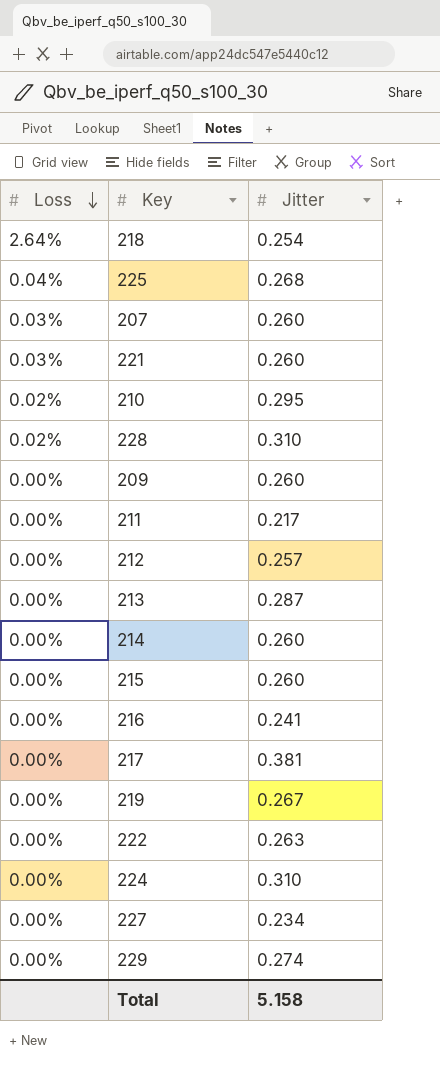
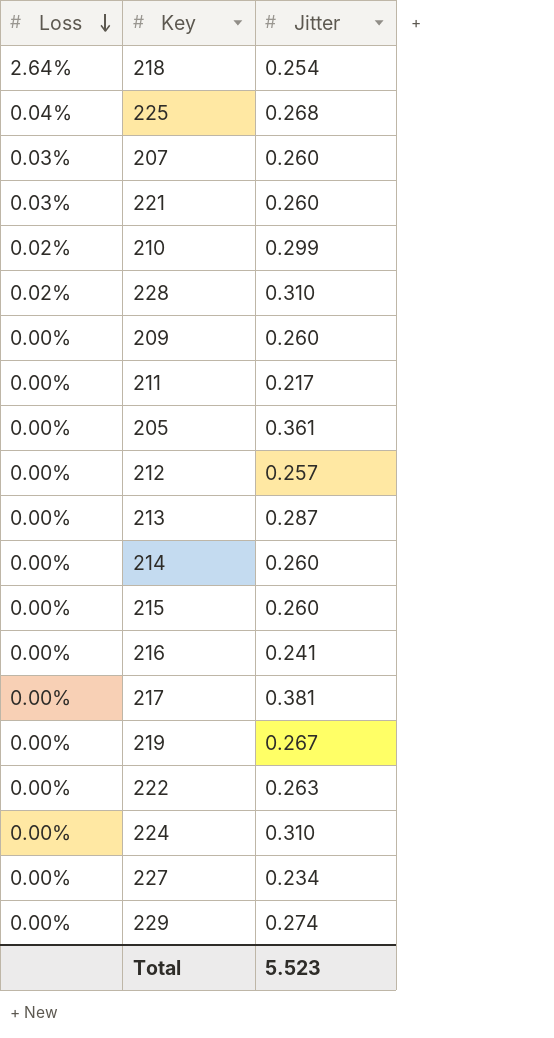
210 | Jitter: 0.295 -> 0.299
row 205: none -> 0.00% | 0.361
Total | Jitter: 5.158 -> 5.523

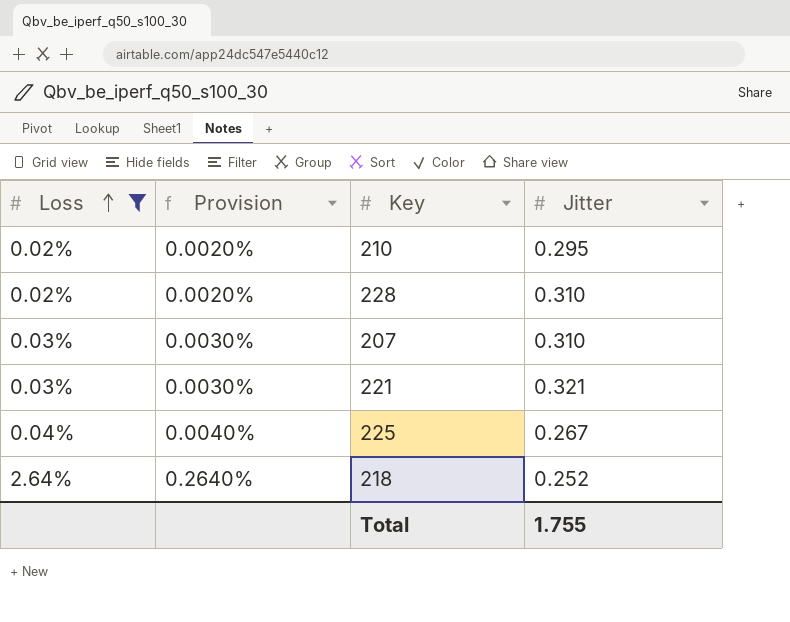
filter: none -> Loss != 0.00%
row order: Loss descending -> Loss ascending
column Provision | formula: none -> [Loss] * 0.1
210 | Jitter: 0.299 -> 0.295
207 | Jitter: 0.260 -> 0.310
221 | Jitter: 0.260 -> 0.321
225 | Jitter: 0.268 -> 0.267
218 | Jitter: 0.254 -> 0.252
Total | Jitter: 5.523 -> 1.755

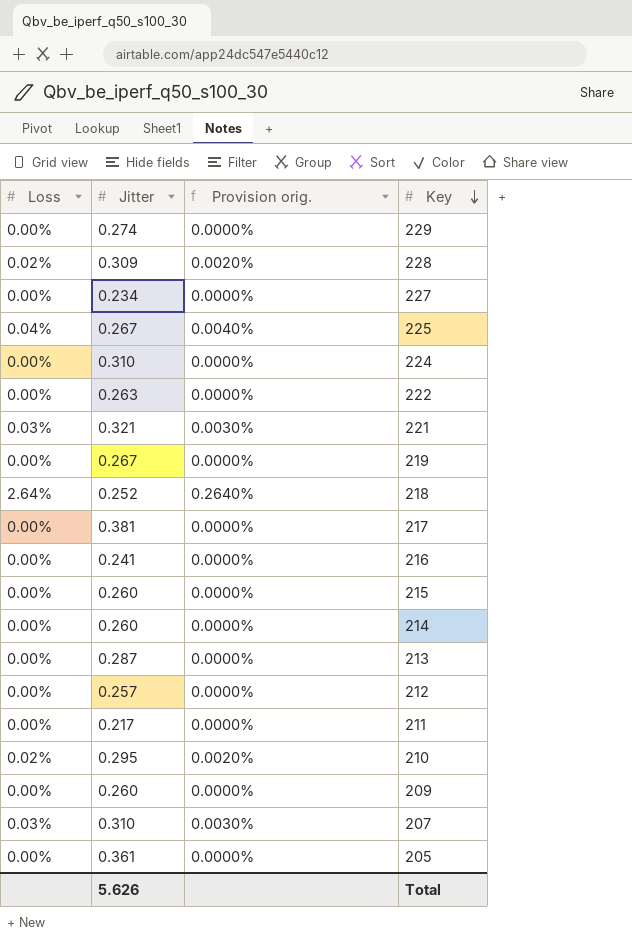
filter: Loss != 0.00% -> none
row order: Loss ascending -> Key descending
column Jitter | position: 4 -> 2
column name: Provision -> Provision orig.
228 | Jitter: 0.310 -> 0.309
Total | Jitter: 1.755 -> 5.626

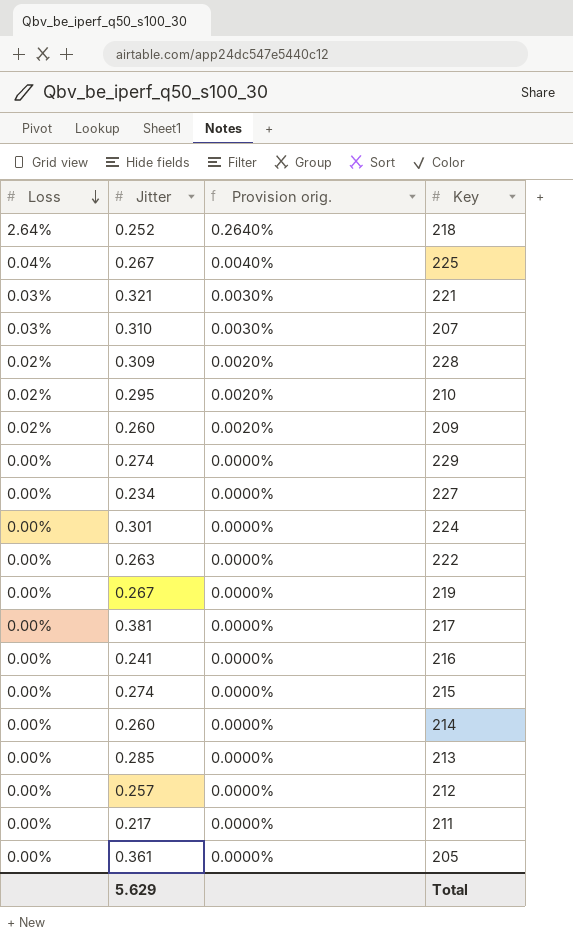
row order: Key descending -> Loss descending
209 | Loss: 0.00% -> 0.02%
209 | Provision orig.: 0.0000% -> 0.0020%
224 | Jitter: 0.310 -> 0.301
215 | Jitter: 0.260 -> 0.274
213 | Jitter: 0.287 -> 0.285
Total | Jitter: 5.626 -> 5.629

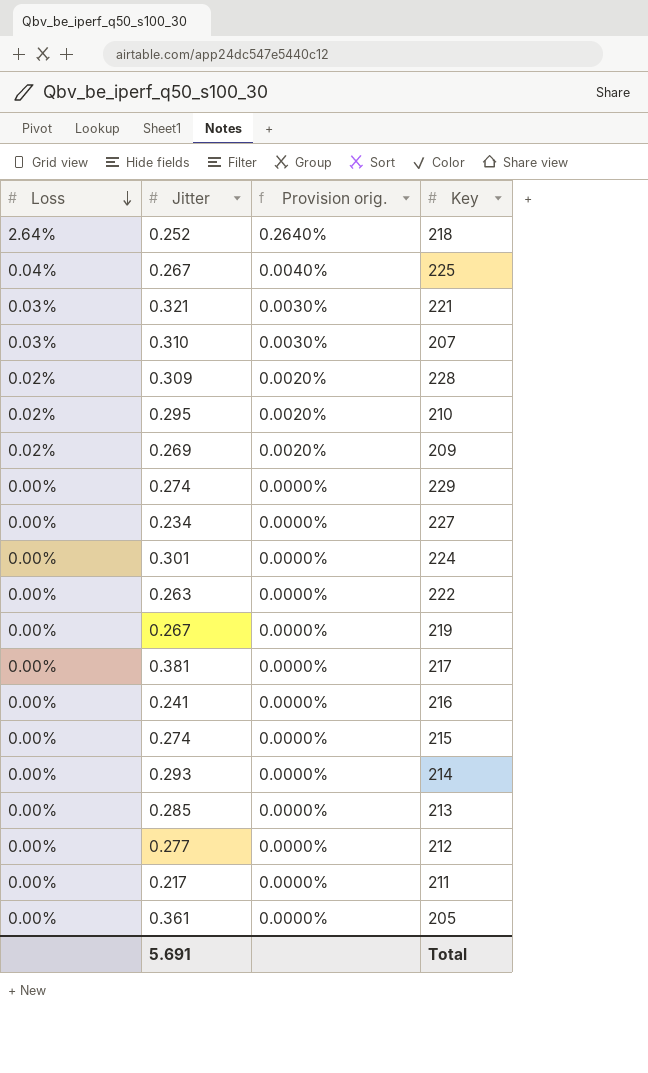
209 | Jitter: 0.260 -> 0.269
214 | Jitter: 0.260 -> 0.293
212 | Jitter: 0.257 -> 0.277
Total | Jitter: 5.629 -> 5.691

